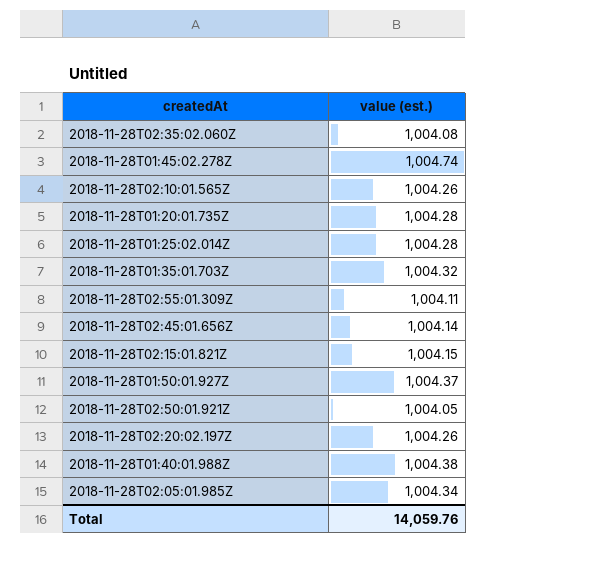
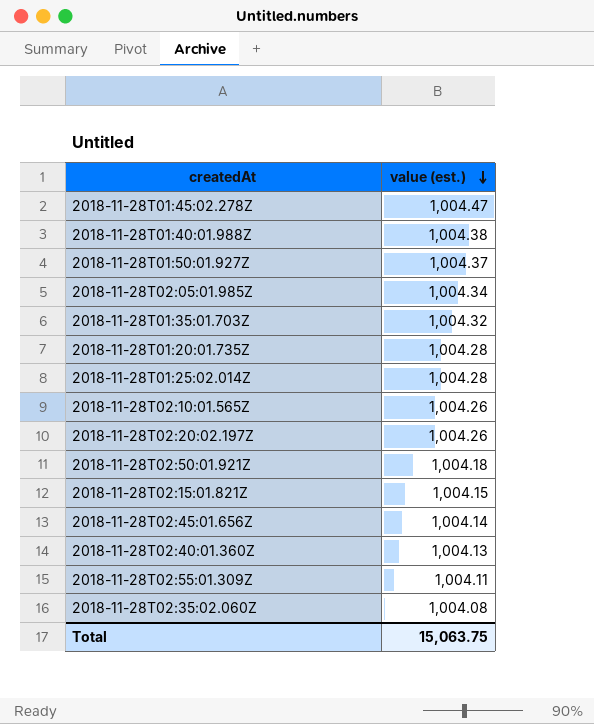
row order: none -> value (est.) descending
2018-11-28T01:45:02.278Z | value (est.): 1,004.74 -> 1,004.47
2018-11-28T02:50:01.921Z | value (est.): 1,004.05 -> 1,004.18
row 2018-11-28T02:40:01.360Z: none -> 1,004.13
Total | value (est.): 14,059.76 -> 15,063.75

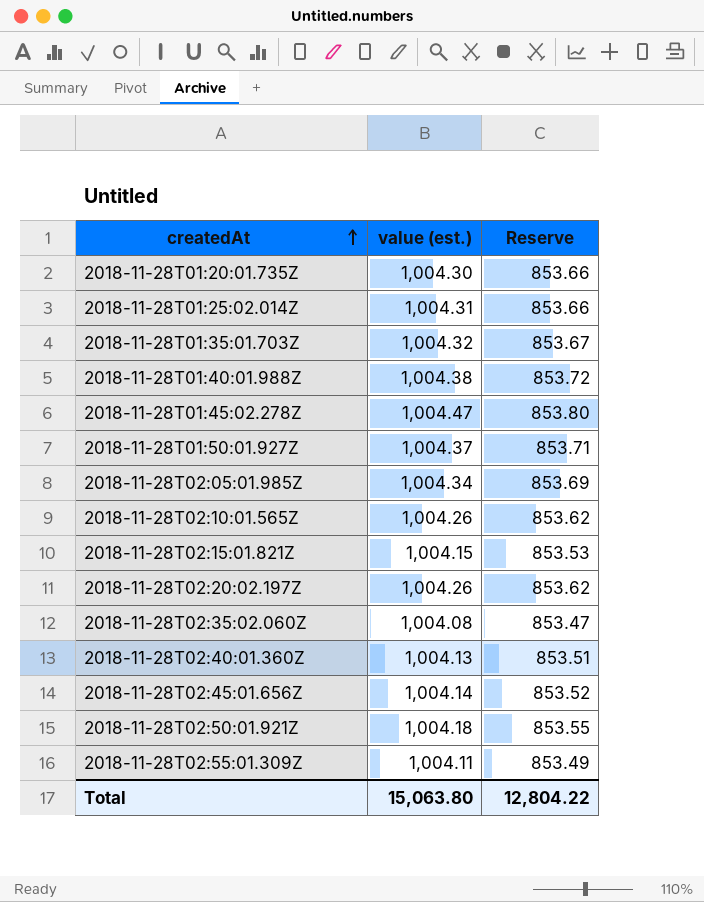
row order: value (est.) descending -> createdAt ascending
column Reserve | formula: none -> [value (est.)] * 0.85
2018-11-28T01:20:01.735Z | value (est.): 1,004.28 -> 1,004.30
2018-11-28T01:25:02.014Z | value (est.): 1,004.28 -> 1,004.31
Total | value (est.): 15,063.75 -> 15,063.80

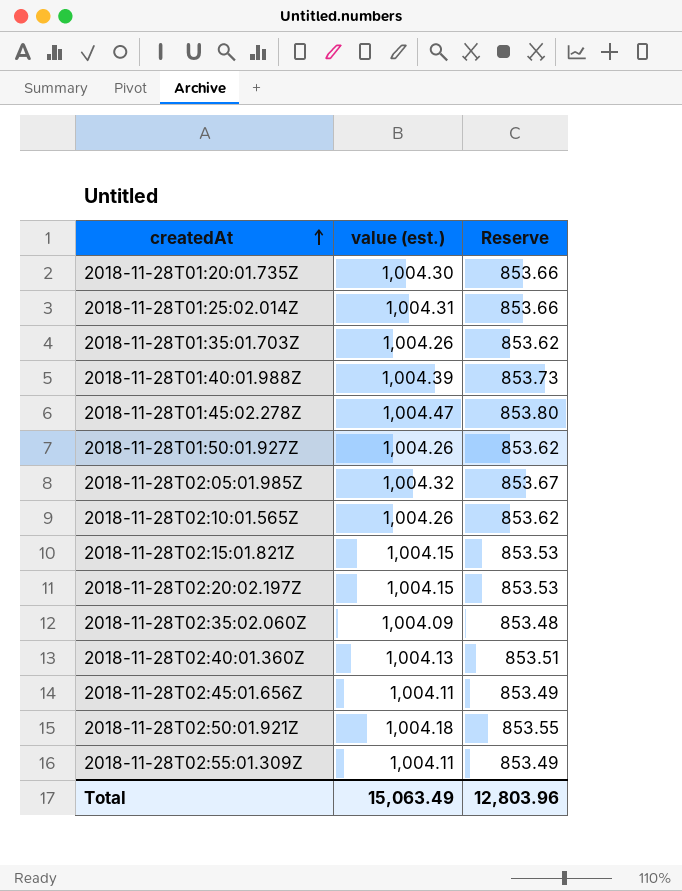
2018-11-28T01:35:01.703Z | value (est.): 1,004.32 -> 1,004.26
2018-11-28T01:35:01.703Z | Reserve: 853.67 -> 853.62
2018-11-28T01:40:01.988Z | value (est.): 1,004.38 -> 1,004.39
2018-11-28T01:40:01.988Z | Reserve: 853.72 -> 853.73
2018-11-28T01:50:01.927Z | value (est.): 1,004.37 -> 1,004.26
2018-11-28T01:50:01.927Z | Reserve: 853.71 -> 853.62
2018-11-28T02:05:01.985Z | value (est.): 1,004.34 -> 1,004.32
2018-11-28T02:05:01.985Z | Reserve: 853.69 -> 853.67
2018-11-28T02:20:02.197Z | value (est.): 1,004.26 -> 1,004.15
2018-11-28T02:20:02.197Z | Reserve: 853.62 -> 853.53
2018-11-28T02:35:02.060Z | value (est.): 1,004.08 -> 1,004.09
2018-11-28T02:35:02.060Z | Reserve: 853.47 -> 853.48
2018-11-28T02:45:01.656Z | value (est.): 1,004.14 -> 1,004.11
2018-11-28T02:45:01.656Z | Reserve: 853.52 -> 853.49
Total | value (est.): 15,063.80 -> 15,063.49
Total | Reserve: 12,804.22 -> 12,803.96

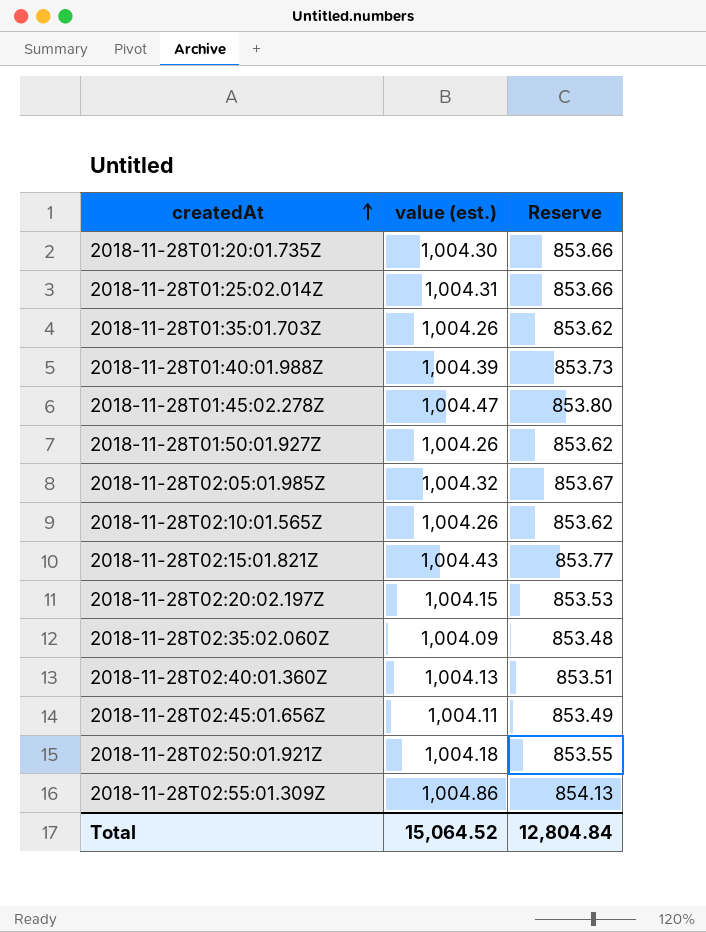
2018-11-28T02:15:01.821Z | value (est.): 1,004.15 -> 1,004.43
2018-11-28T02:15:01.821Z | Reserve: 853.53 -> 853.77
2018-11-28T02:55:01.309Z | value (est.): 1,004.11 -> 1,004.86
2018-11-28T02:55:01.309Z | Reserve: 853.49 -> 854.13
Total | value (est.): 15,063.49 -> 15,064.52
Total | Reserve: 12,803.96 -> 12,804.84

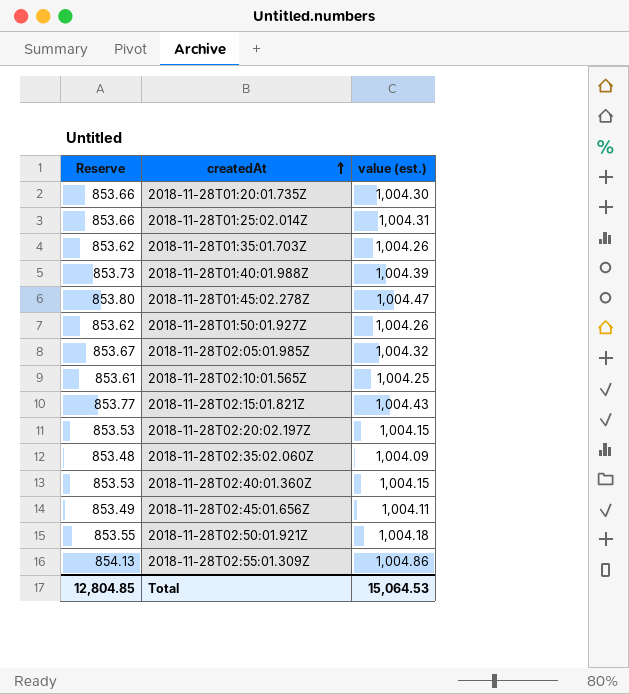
column Reserve | position: 3 -> 1
2018-11-28T02:10:01.565Z | Reserve: 853.62 -> 853.61
2018-11-28T02:10:01.565Z | value (est.): 1,004.26 -> 1,004.25
2018-11-28T02:40:01.360Z | Reserve: 853.51 -> 853.53
2018-11-28T02:40:01.360Z | value (est.): 1,004.13 -> 1,004.15
Total | Reserve: 12,804.84 -> 12,804.85
Total | value (est.): 15,064.52 -> 15,064.53

